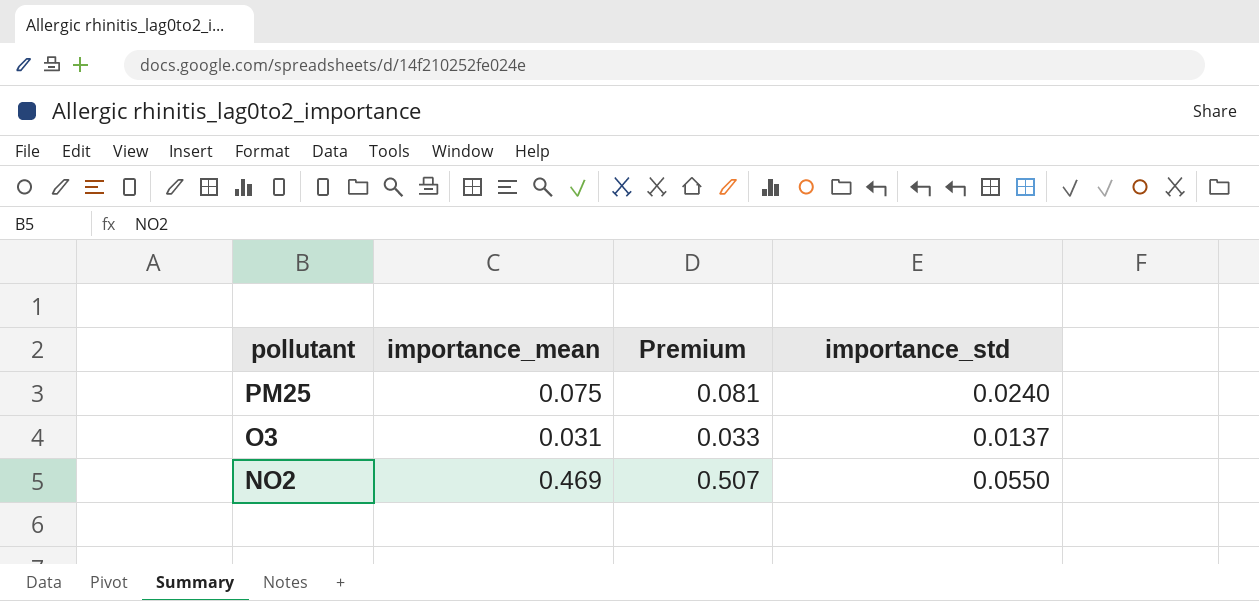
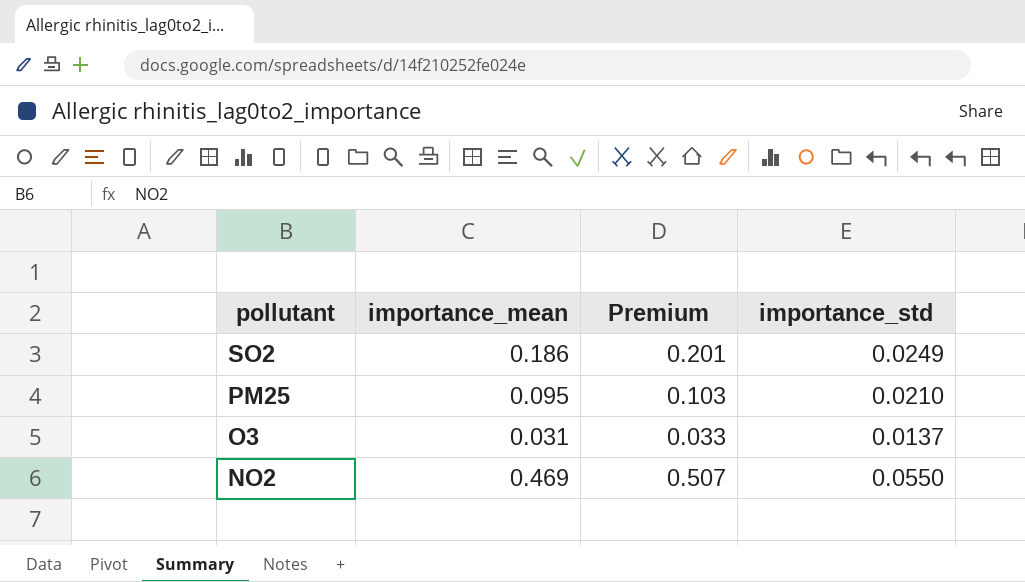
row SO2: none -> 0.186 | 0.201 | 0.0249
PM25 | importance_mean: 0.075 -> 0.095
PM25 | Premium: 0.081 -> 0.103
PM25 | importance_std: 0.0240 -> 0.0210

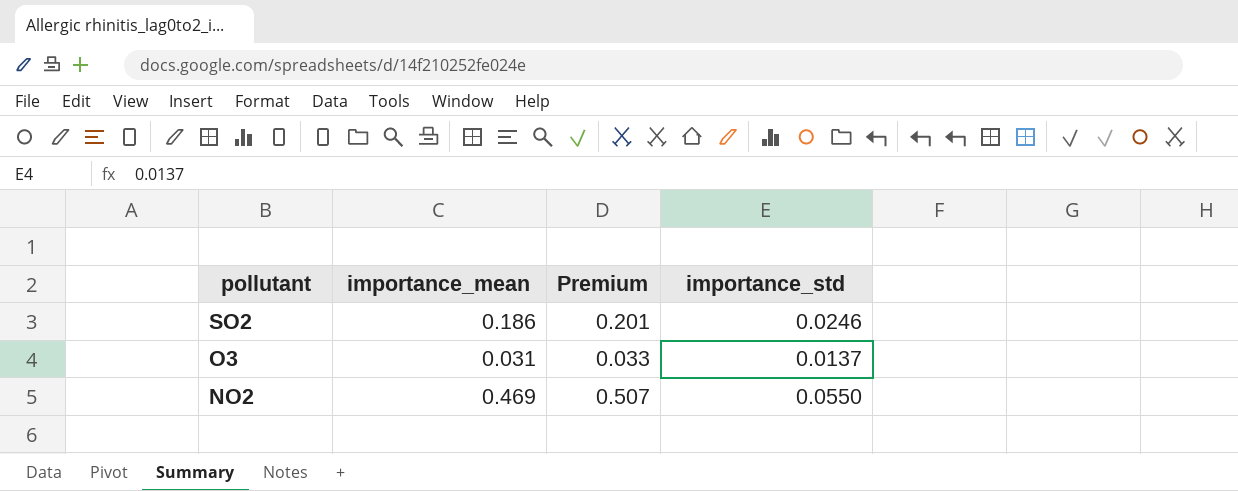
row PM25: 0.095 | 0.103 | 0.0210 -> none
SO2 | importance_std: 0.0249 -> 0.0246

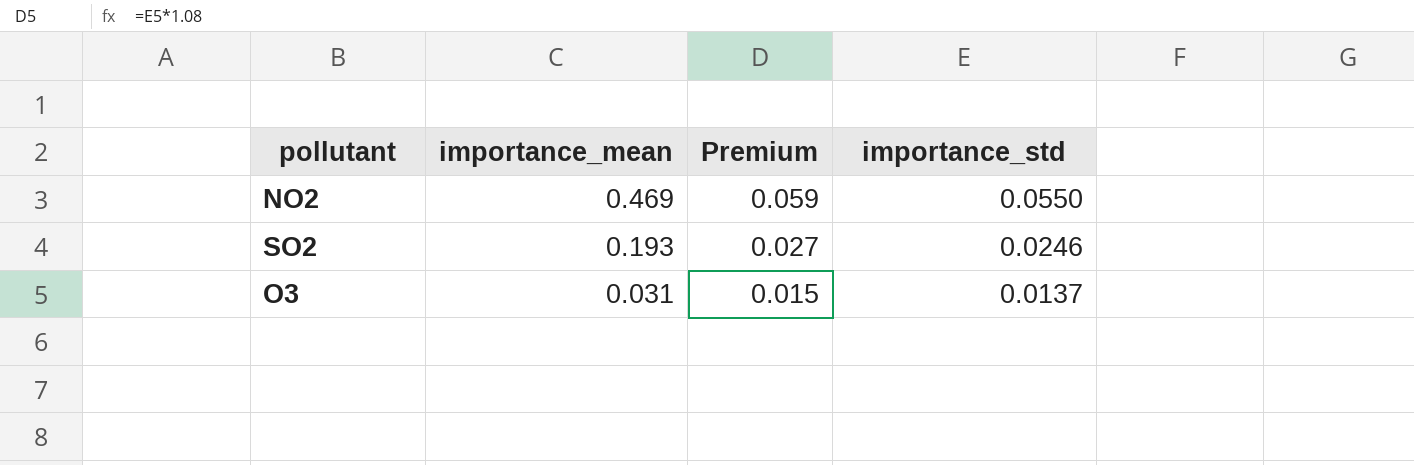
row order: pollutant descending -> importance_mean descending
column Premium | formula: [importance_mean] * 1.08 -> [importance_std] * 1.08
SO2 | importance_mean: 0.186 -> 0.193

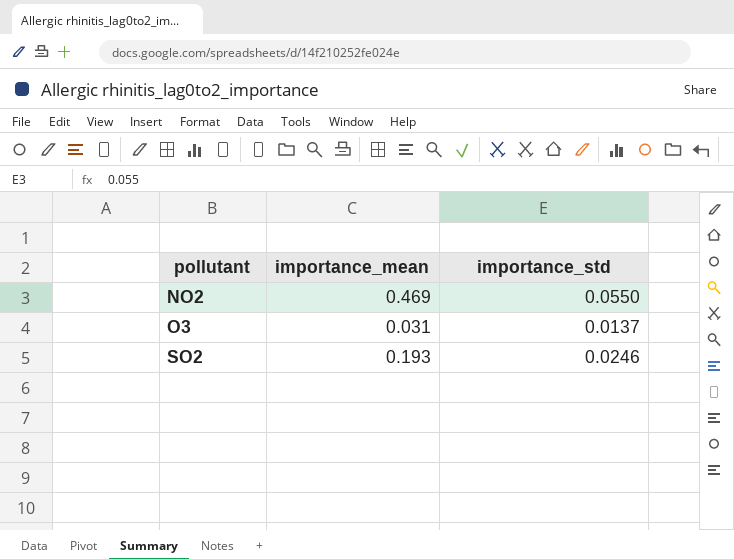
row order: importance_mean descending -> pollutant ascending
column Premium | formula: [importance_std] * 1.08 -> none

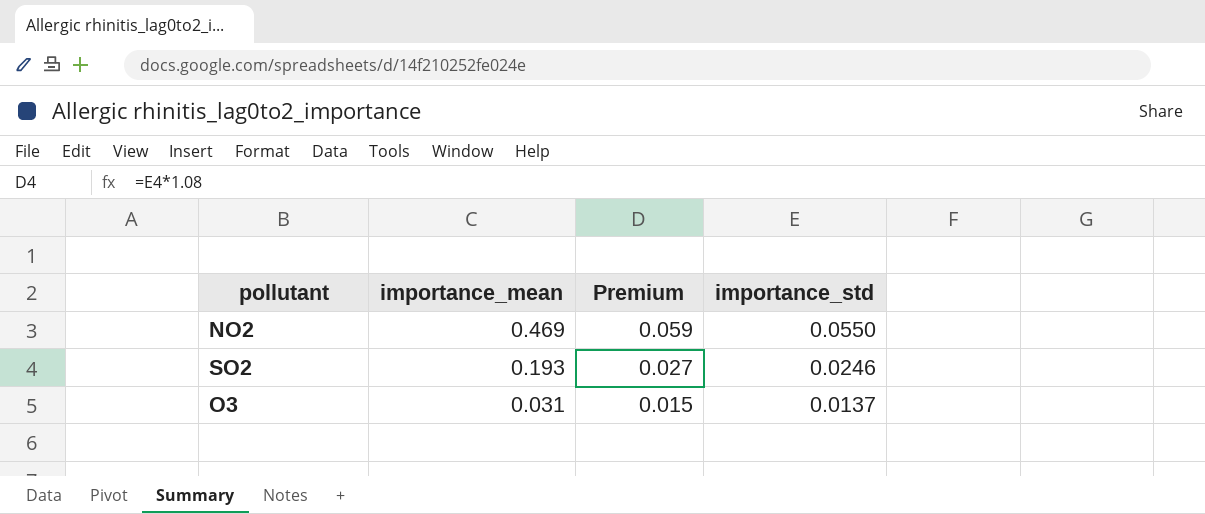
row order: pollutant ascending -> importance_mean descending
column Premium | formula: none -> [importance_std] * 1.08

